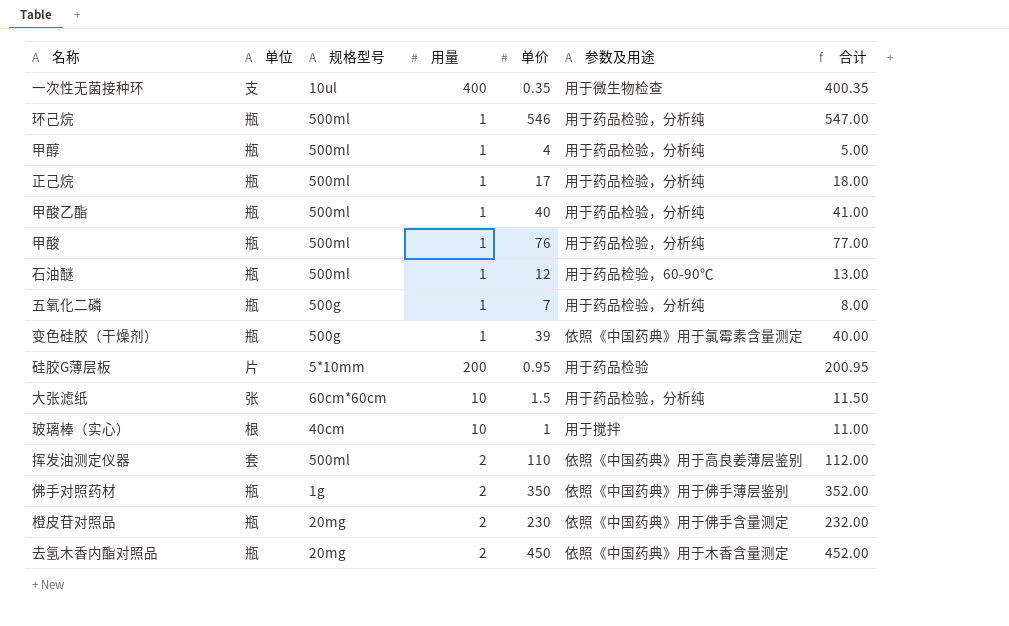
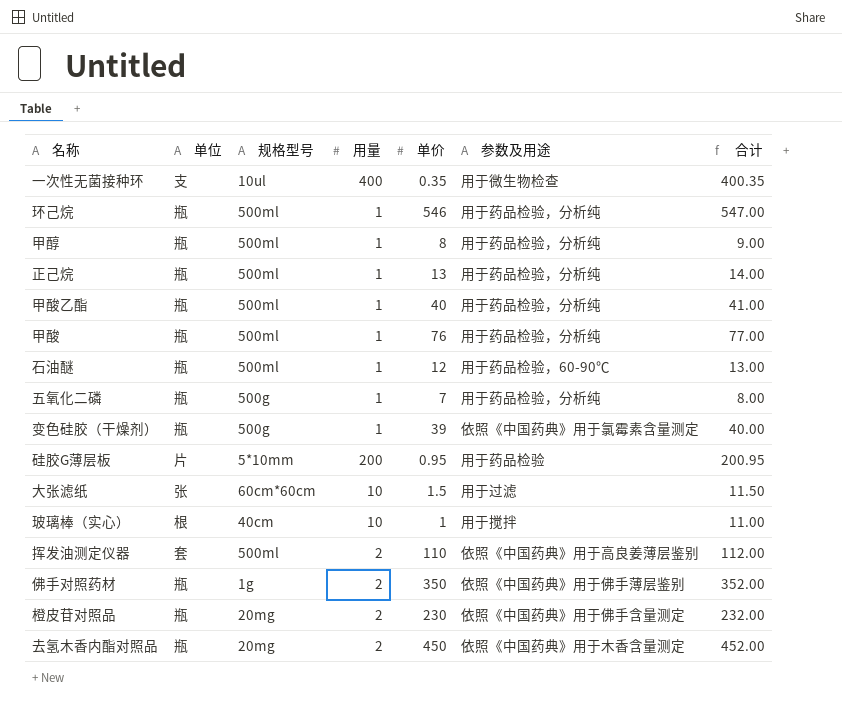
甲醇 | 单价: 4 -> 8
甲醇 | 合计: 5.00 -> 9.00
正己烷 | 单价: 17 -> 13
正己烷 | 合计: 18.00 -> 14.00
大张滤纸 | 参数及用途: 用于药品检验，分析纯 -> 用于过滤

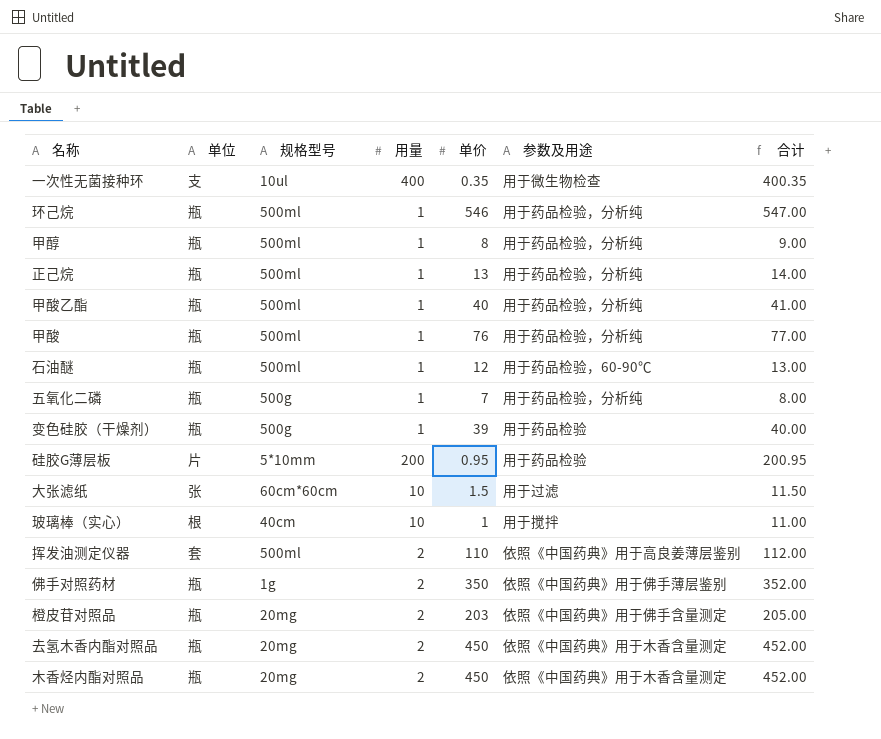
变色硅胶（干燥剂） | 参数及用途: 依照《中国药典》用于氯霉素含量测定 -> 用于药品检验
橙皮苷对照品 | 单价: 230 -> 203
橙皮苷对照品 | 合计: 232.00 -> 205.00
row 木香烃内酯对照品: none -> 瓶 | 20mg | 2 | 450 | 依照《中国药典》用于木香含量测定 | 452.00

